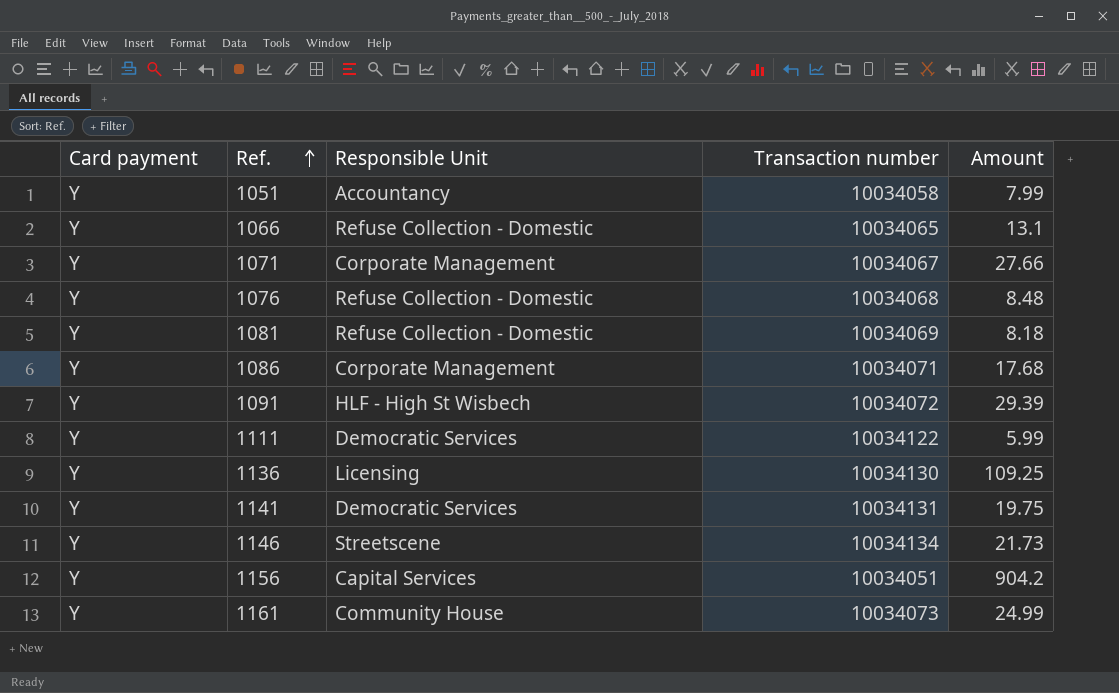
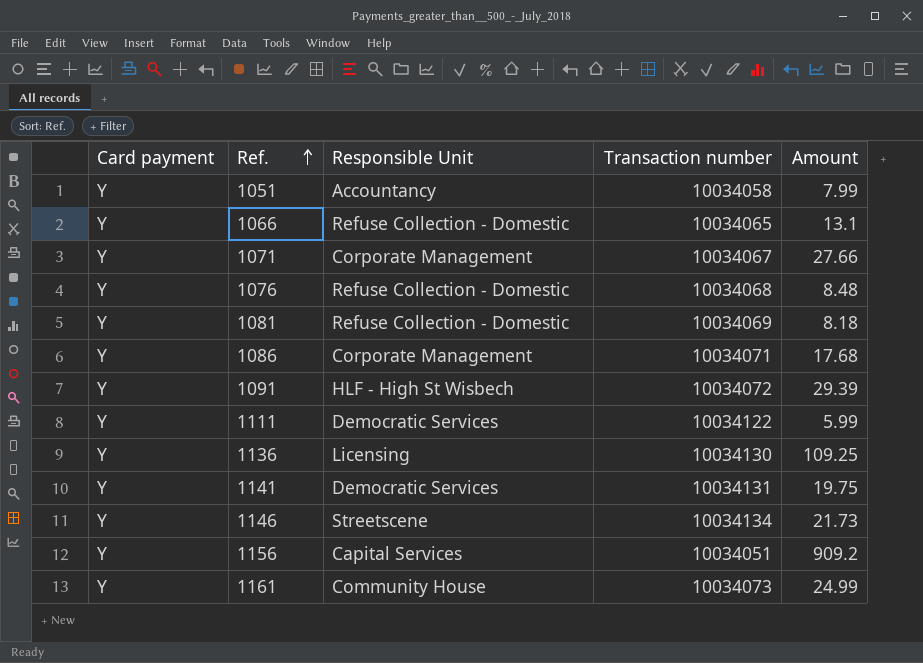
1156 | Amount: 904.2 -> 909.2

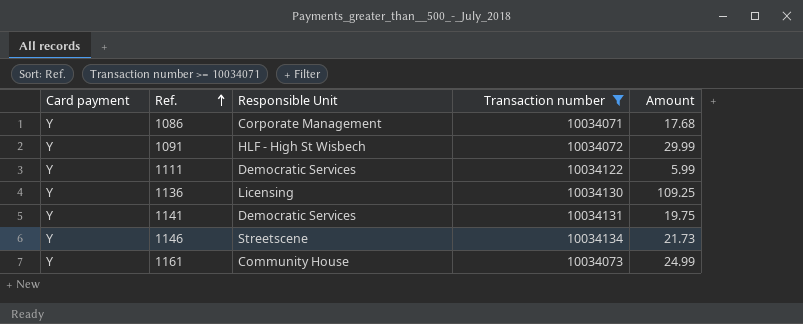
filter: none -> Transaction number >= 10034071
1091 | Amount: 29.39 -> 29.99

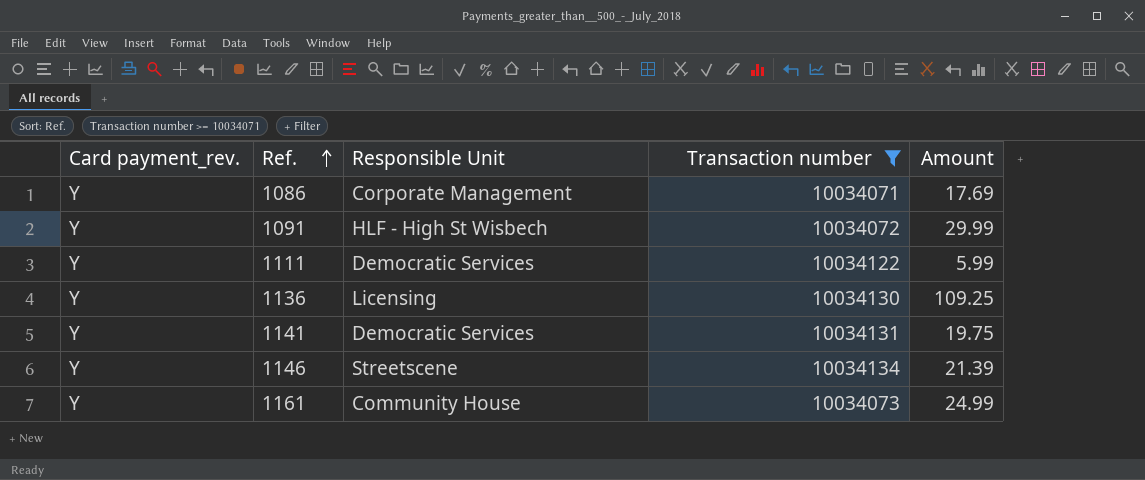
column name: Card payment -> Card payment_rev.
1086 | Amount: 17.68 -> 17.69
1146 | Amount: 21.73 -> 21.39

